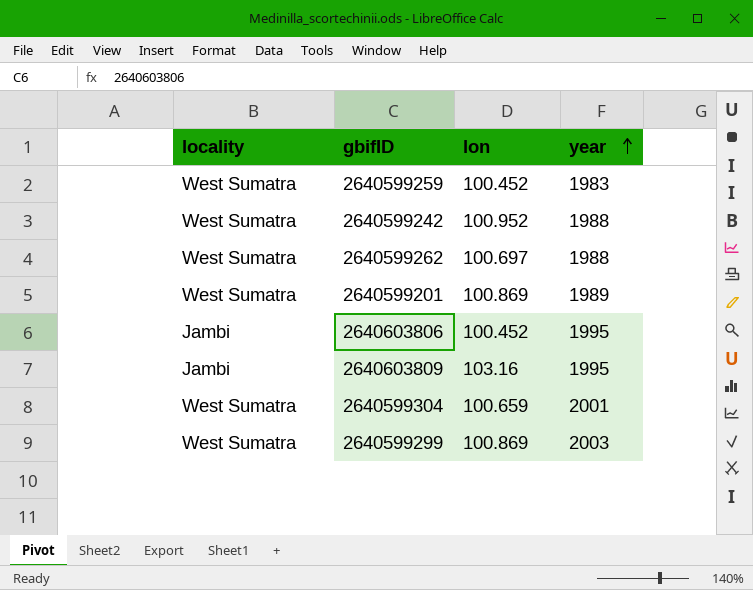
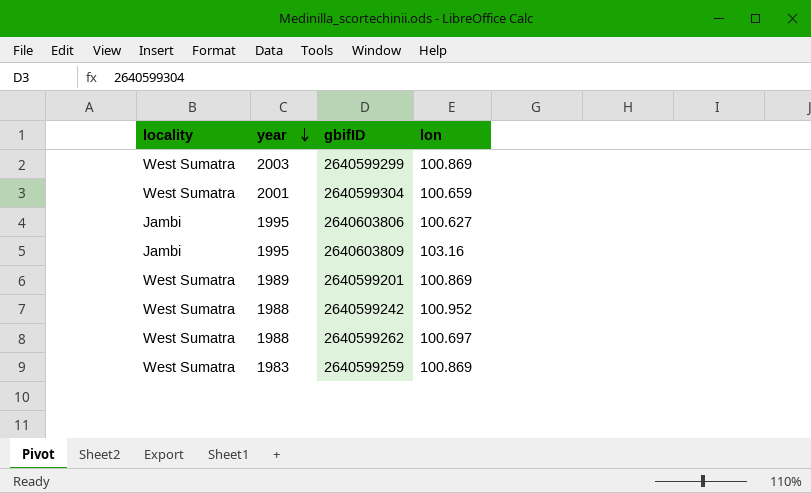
row order: year ascending -> year descending
column year | position: 4 -> 2
2640603806 | lon: 100.452 -> 100.627
2640599259 | lon: 100.452 -> 100.869

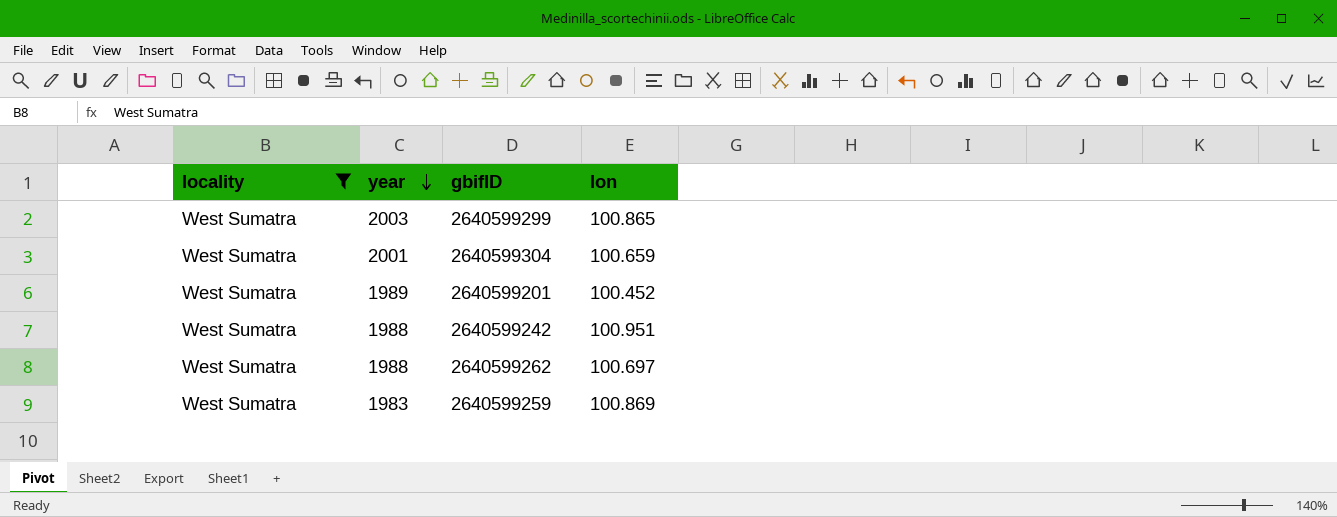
filter: none -> locality = West Sumatra
2640599299 | lon: 100.869 -> 100.865
2640599201 | lon: 100.869 -> 100.452
2640599242 | lon: 100.952 -> 100.951

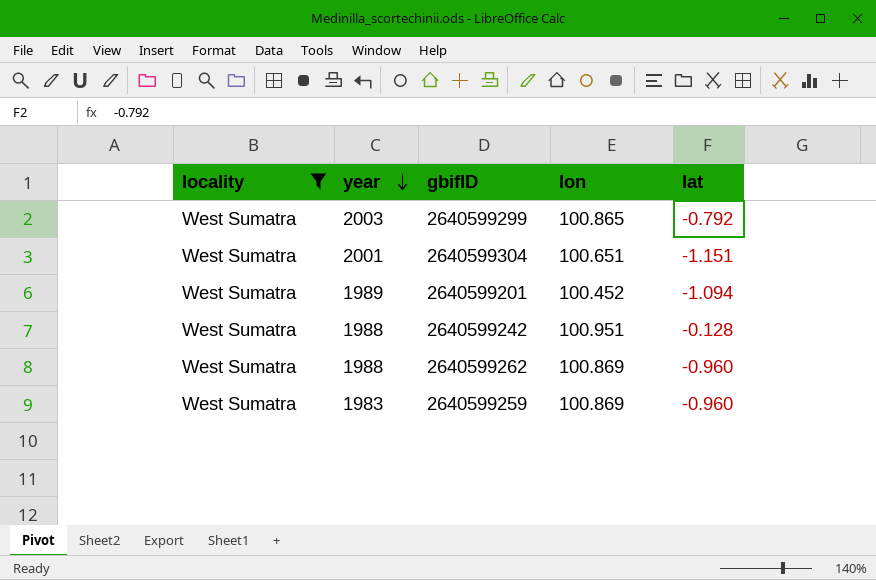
column lat | position: none -> 5
2640599304 | lon: 100.659 -> 100.651
2640599262 | lon: 100.697 -> 100.869

